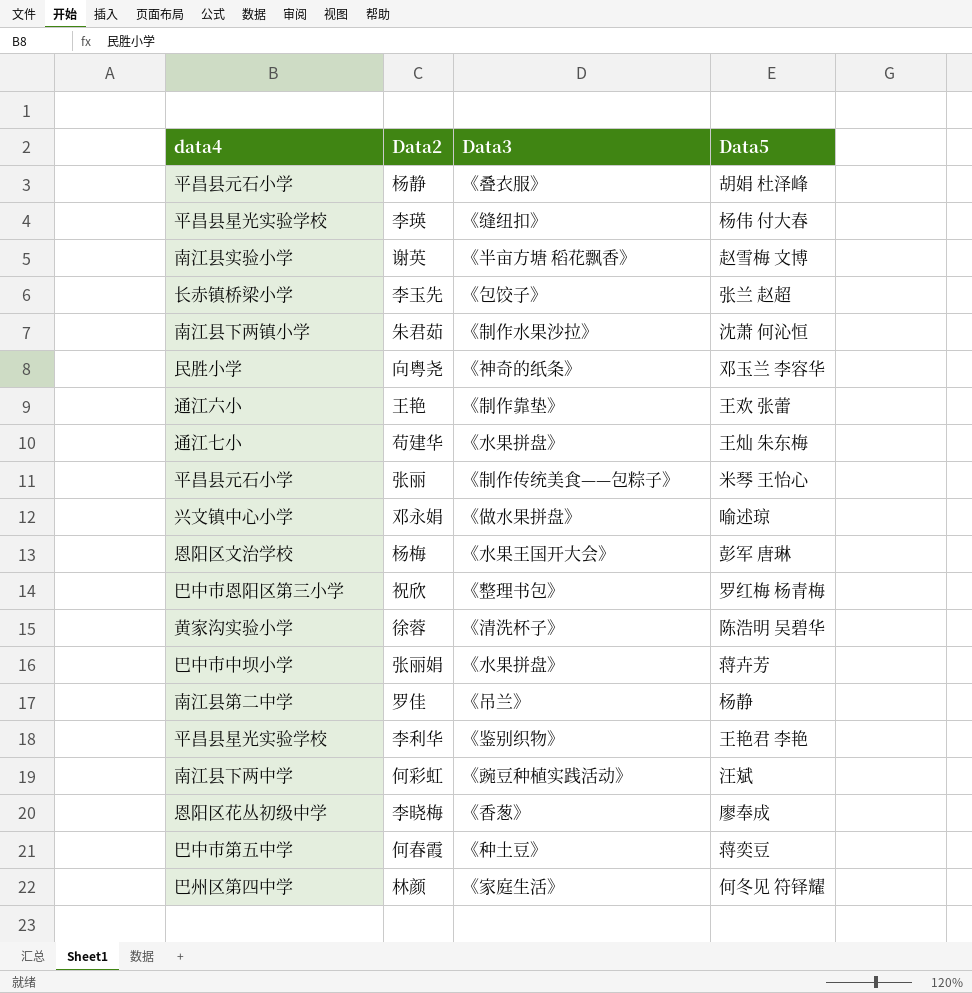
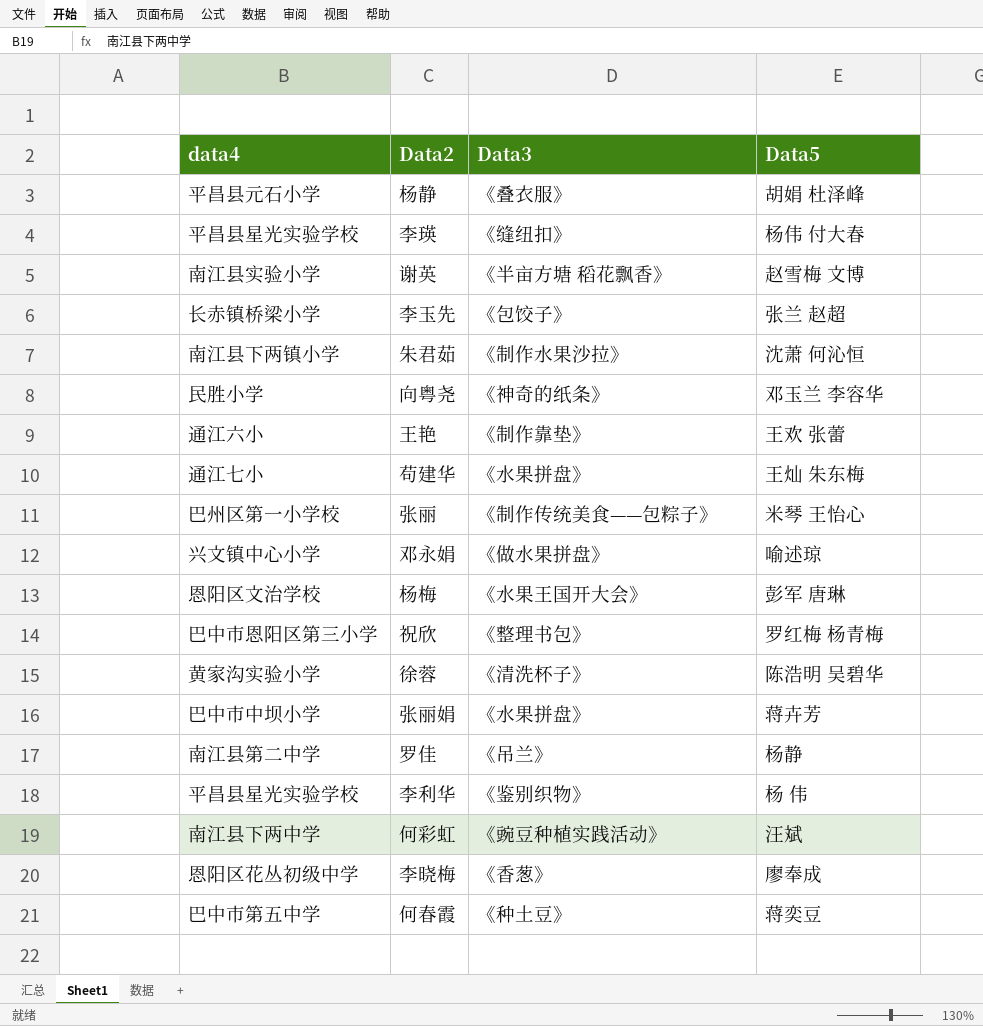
row 林颜: 巴州区第四中学 | 《家庭生活》 | 何冬见 符铎耀 -> none
张丽 | data4: 平昌县元石小学 -> 巴州区第一小学校
李利华 | Data5: 王艳君 李艳 -> 杨 伟

